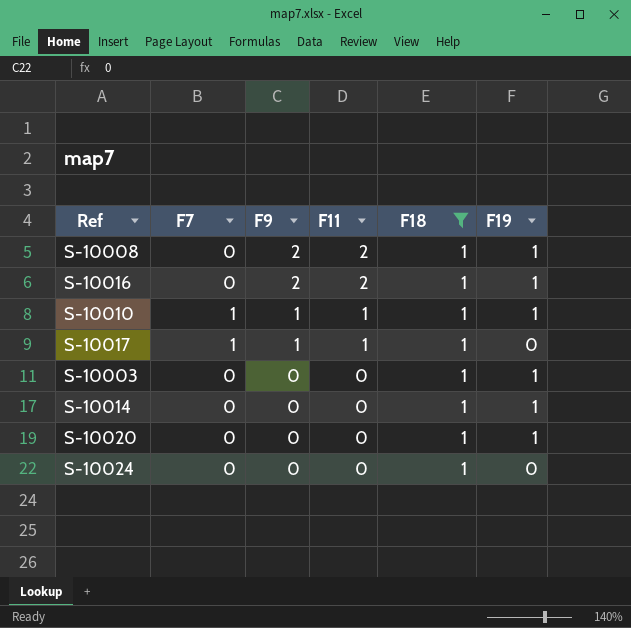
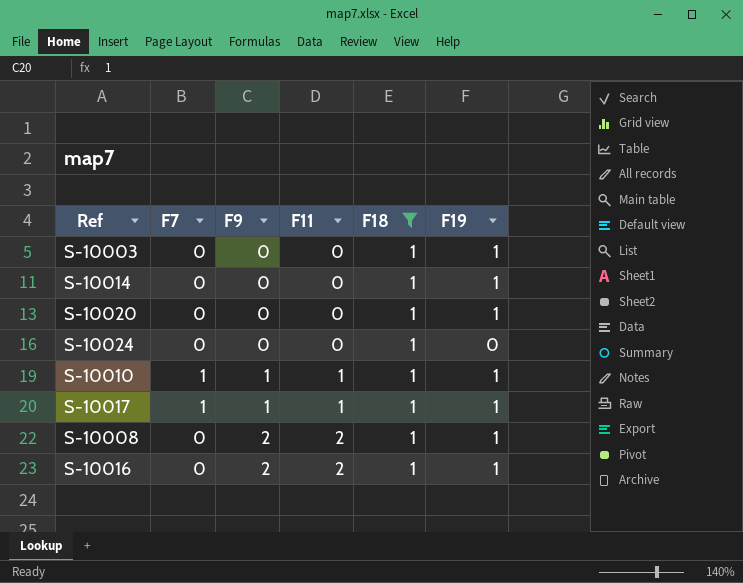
row order: F9 descending -> F9 ascending
S-10017 | F19: 0 -> 1

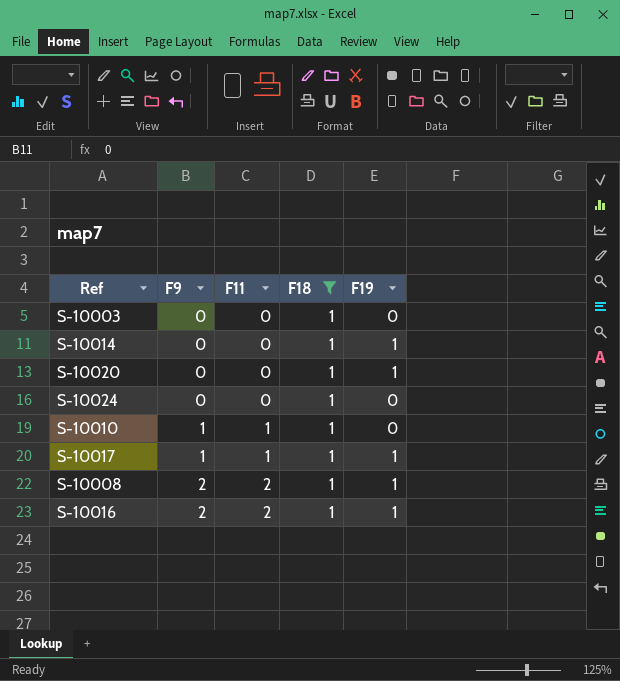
column F7 | position: 2 -> none
S-10003 | F19: 1 -> 0
S-10010 | F19: 1 -> 0

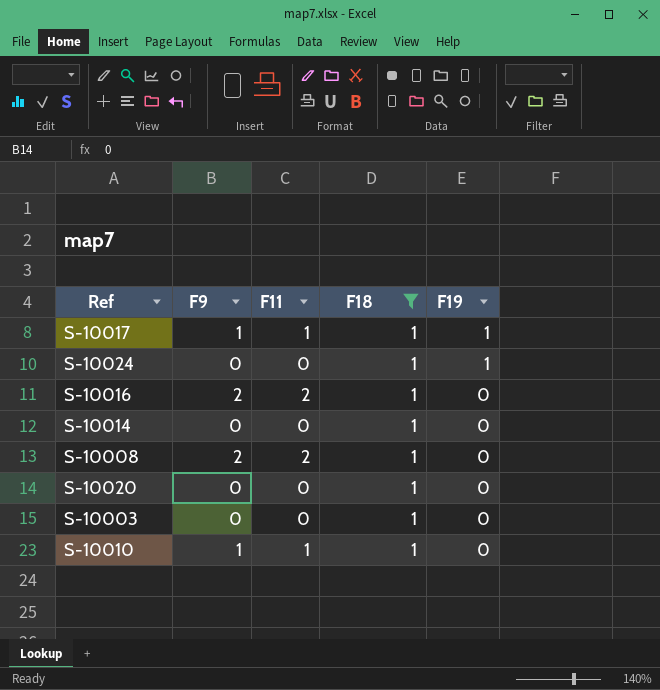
row order: F9 ascending -> F19 descending
S-10024 | F19: 0 -> 1
S-10016 | F19: 1 -> 0
S-10014 | F19: 1 -> 0
S-10008 | F19: 1 -> 0
S-10020 | F19: 1 -> 0

